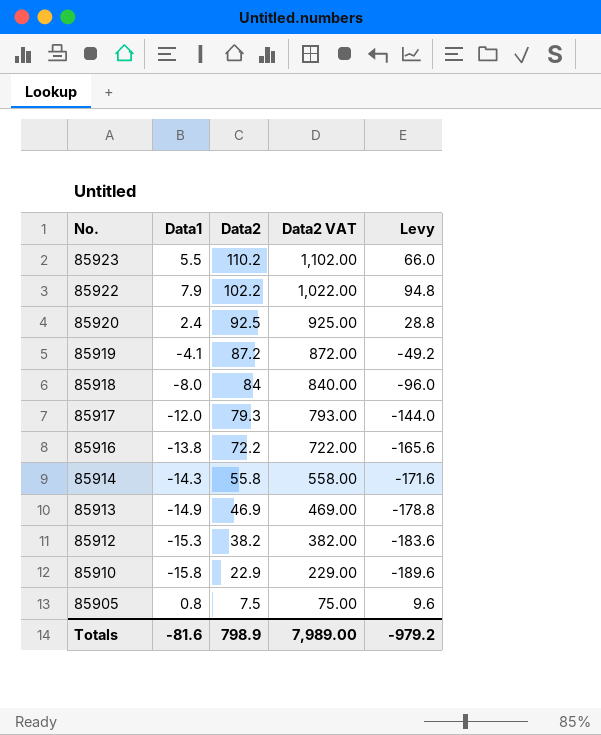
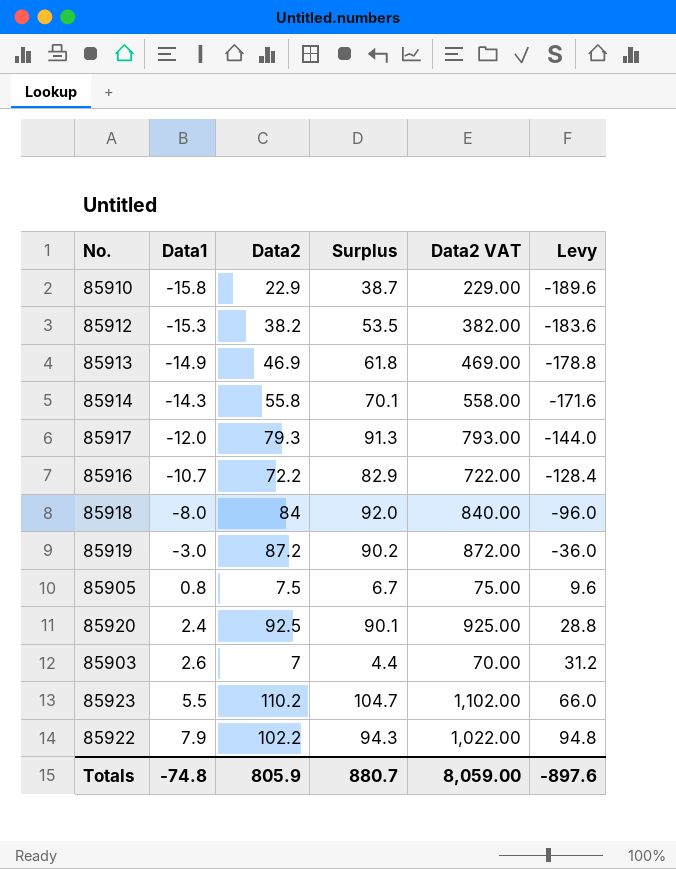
row order: No. descending -> Data1 ascending
column Surplus | formula: none -> [Data2] - [Data1]
85916 | Data1: -13.8 -> -10.7
85916 | Levy: -165.6 -> -128.4
85919 | Data1: -4.1 -> -3.0
85919 | Levy: -49.2 -> -36.0
row 85903: none -> 2.6 | 7 | 4.4 | 70.00 | 31.2
Totals | Data1: -81.6 -> -74.8
Totals | Data2: 798.9 -> 805.9
Totals | Data2 VAT: 7,989.00 -> 8,059.00
Totals | Levy: -979.2 -> -897.6

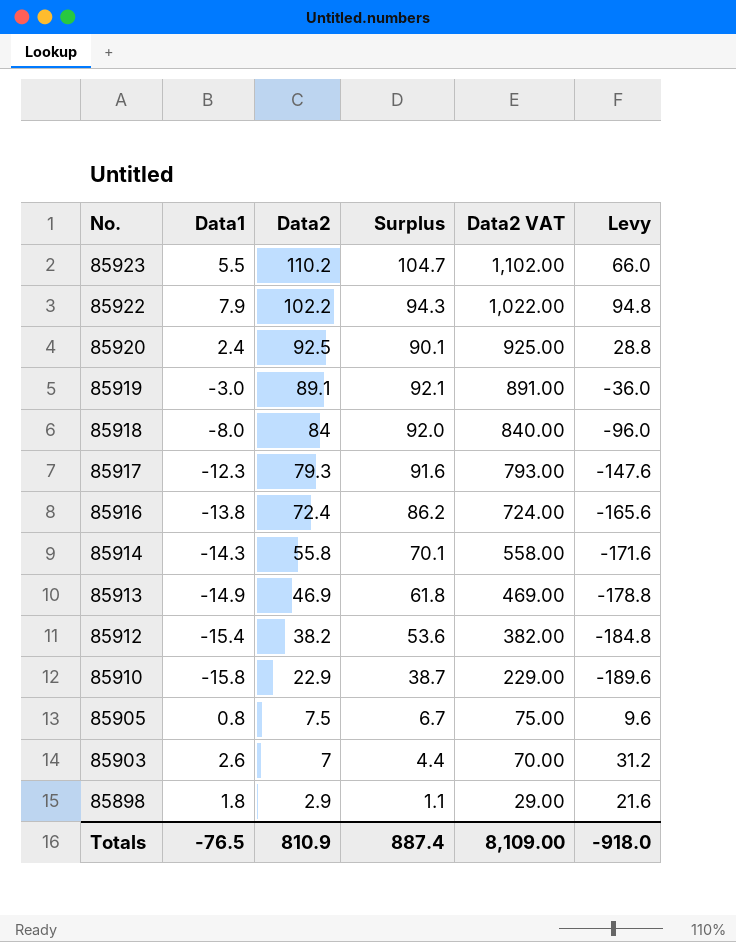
row order: Data1 ascending -> No. descending
85919 | Data2: 87.2 -> 89.1
85919 | Surplus: 90.2 -> 92.1
85919 | Data2 VAT: 872.00 -> 891.00
85917 | Data1: -12.0 -> -12.3
85917 | Surplus: 91.3 -> 91.6
85917 | Levy: -144.0 -> -147.6
85916 | Data1: -10.7 -> -13.8
85916 | Data2: 72.2 -> 72.4
85916 | Surplus: 82.9 -> 86.2
85916 | Data2 VAT: 722.00 -> 724.00
85916 | Levy: -128.4 -> -165.6
85912 | Data1: -15.3 -> -15.4
85912 | Surplus: 53.5 -> 53.6
85912 | Levy: -183.6 -> -184.8
row 85898: none -> 1.8 | 2.9 | 1.1 | 29.00 | 21.6
Totals | Data1: -74.8 -> -76.5
Totals | Data2: 805.9 -> 810.9
Totals | Surplus: 880.7 -> 887.4
Totals | Data2 VAT: 8,059.00 -> 8,109.00
Totals | Levy: -897.6 -> -918.0

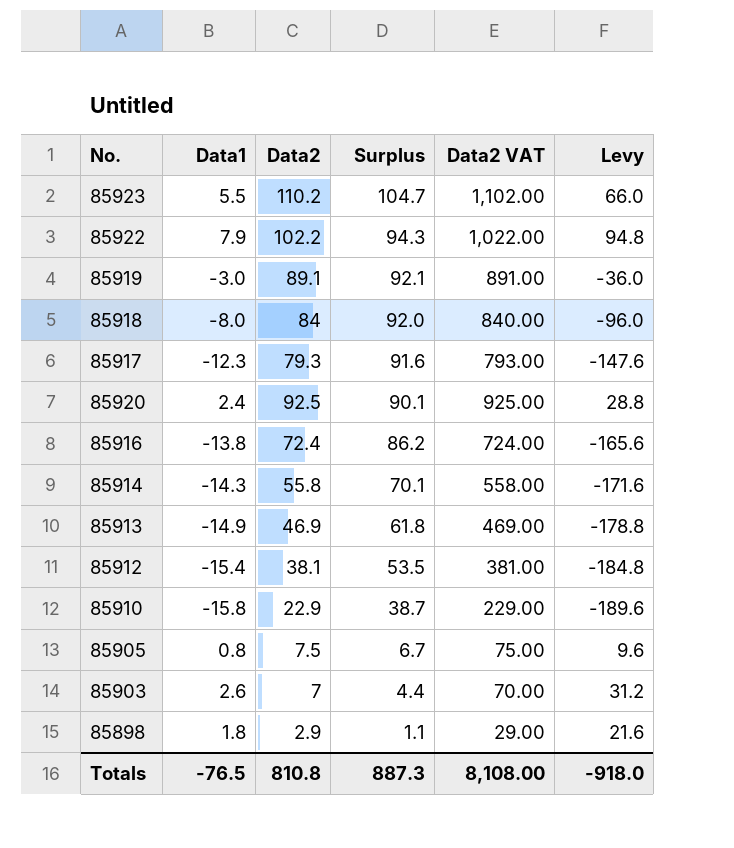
row order: No. descending -> Surplus descending
85912 | Data2: 38.2 -> 38.1
85912 | Surplus: 53.6 -> 53.5
85912 | Data2 VAT: 382.00 -> 381.00
Totals | Data2: 810.9 -> 810.8
Totals | Surplus: 887.4 -> 887.3
Totals | Data2 VAT: 8,109.00 -> 8,108.00

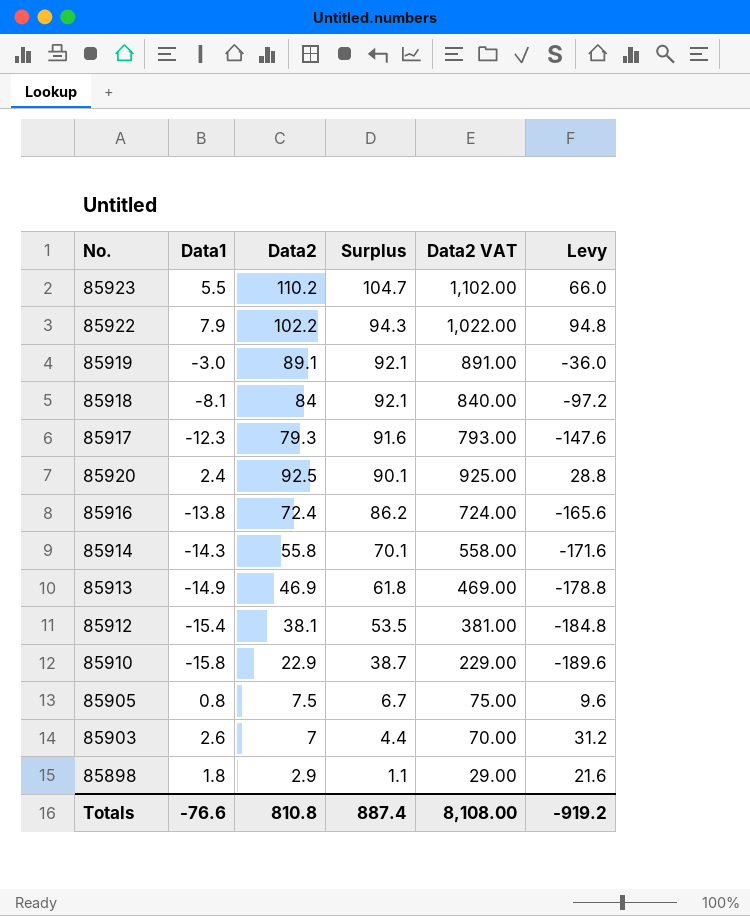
85918 | Data1: -8.0 -> -8.1
85918 | Surplus: 92.0 -> 92.1
85918 | Levy: -96.0 -> -97.2
Totals | Data1: -76.5 -> -76.6
Totals | Surplus: 887.3 -> 887.4
Totals | Levy: -918.0 -> -919.2

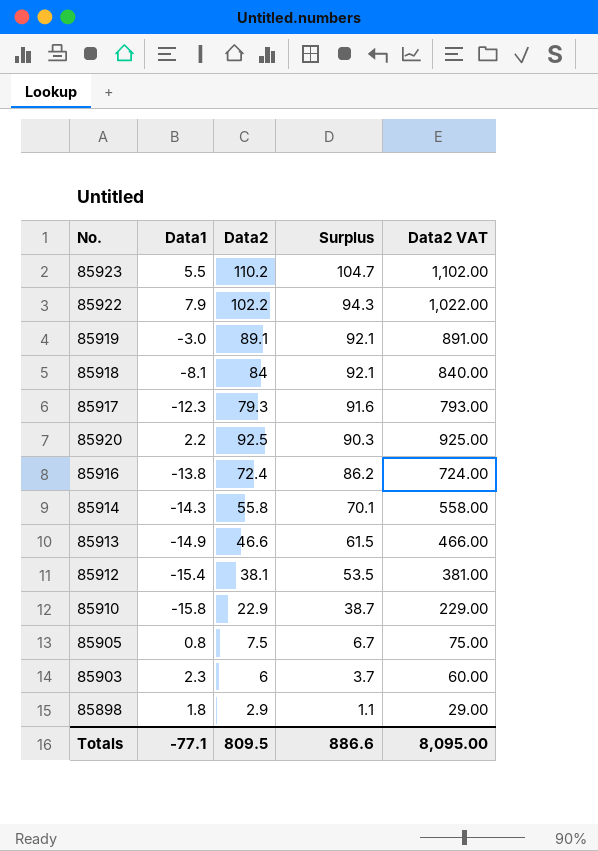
column Levy | formula: [Data1] * 12 -> none
85920 | Data1: 2.4 -> 2.2
85920 | Surplus: 90.1 -> 90.3
85913 | Data2: 46.9 -> 46.6
85913 | Surplus: 61.8 -> 61.5
85913 | Data2 VAT: 469.00 -> 466.00
85903 | Data1: 2.6 -> 2.3
85903 | Data2: 7 -> 6
85903 | Surplus: 4.4 -> 3.7
85903 | Data2 VAT: 70.00 -> 60.00
Totals | Data1: -76.6 -> -77.1
Totals | Data2: 810.8 -> 809.5
Totals | Surplus: 887.4 -> 886.6
Totals | Data2 VAT: 8,108.00 -> 8,095.00

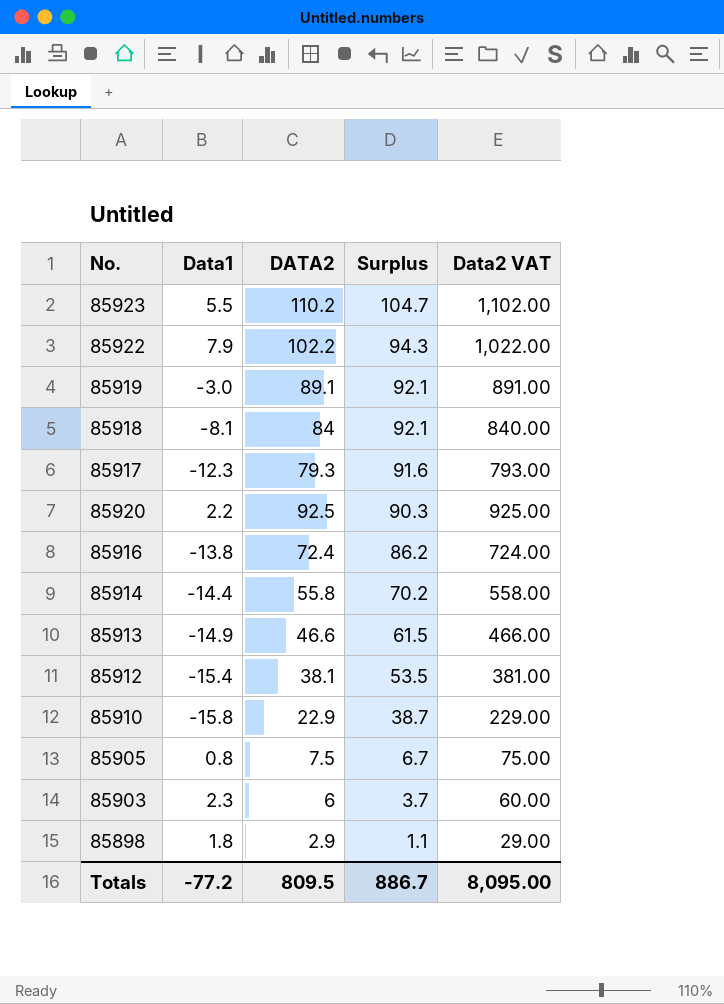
column name: Data2 -> DATA2
85914 | Data1: -14.3 -> -14.4
85914 | Surplus: 70.1 -> 70.2
Totals | Data1: -77.1 -> -77.2
Totals | Surplus: 886.6 -> 886.7

